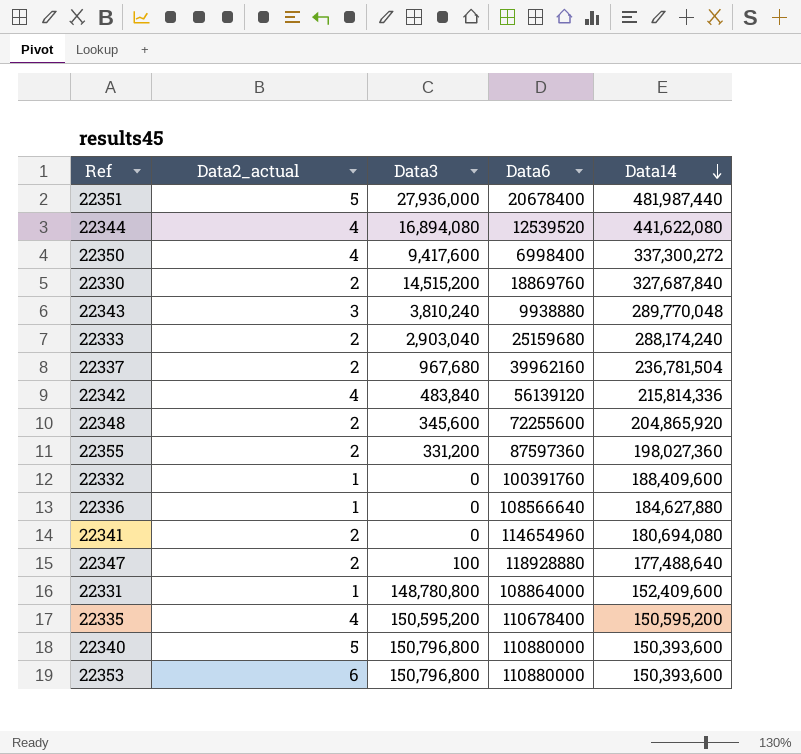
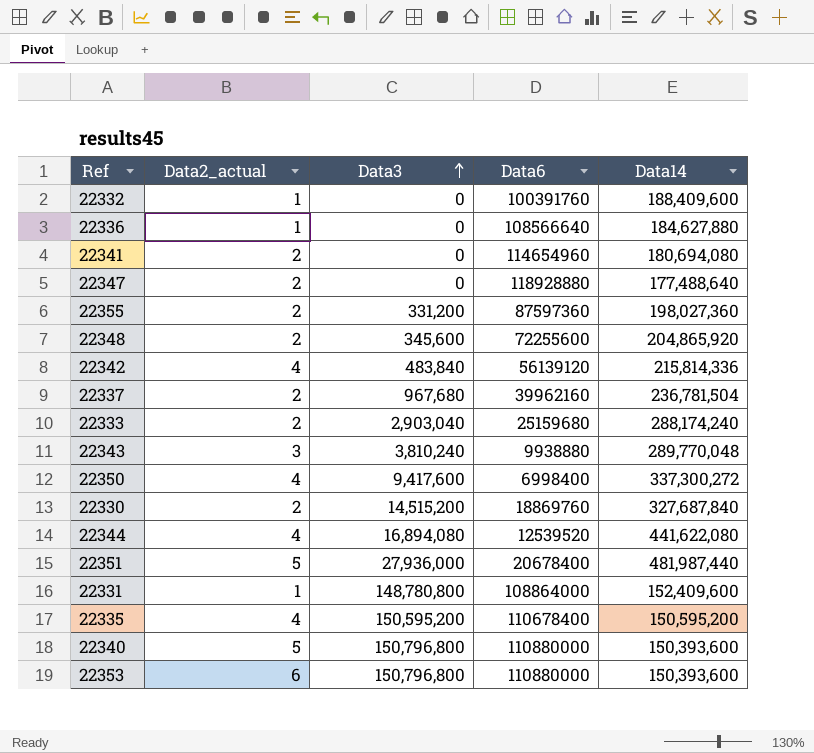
row order: Data14 descending -> Data3 ascending
22347 | Data3: 100 -> 0

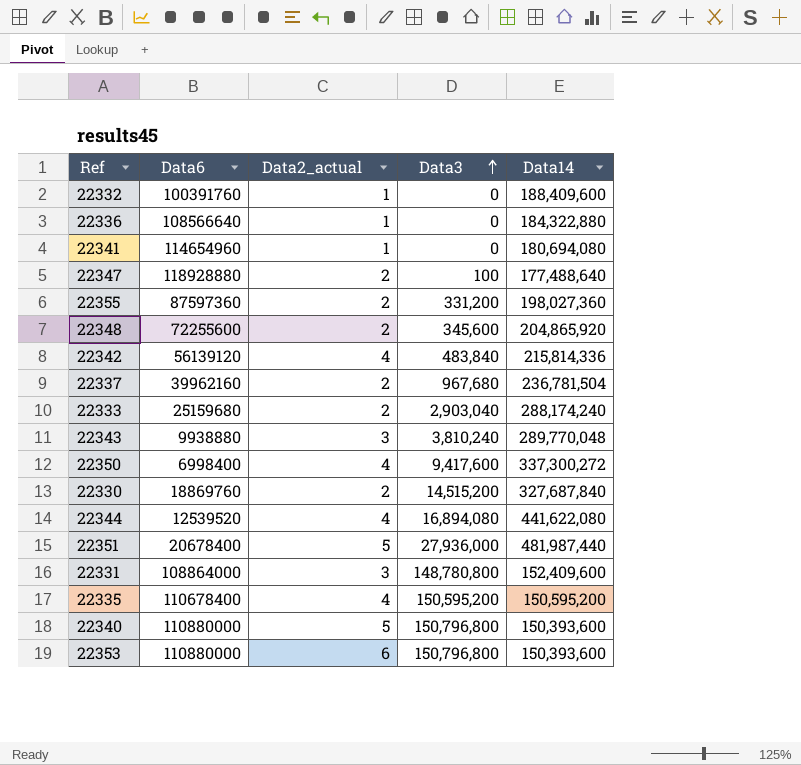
column Data6 | position: 4 -> 2
22336 | Data14: 184,627,880 -> 184,322,880
22341 | Data2_actual: 2 -> 1
22347 | Data3: 0 -> 100
22331 | Data2_actual: 1 -> 3

